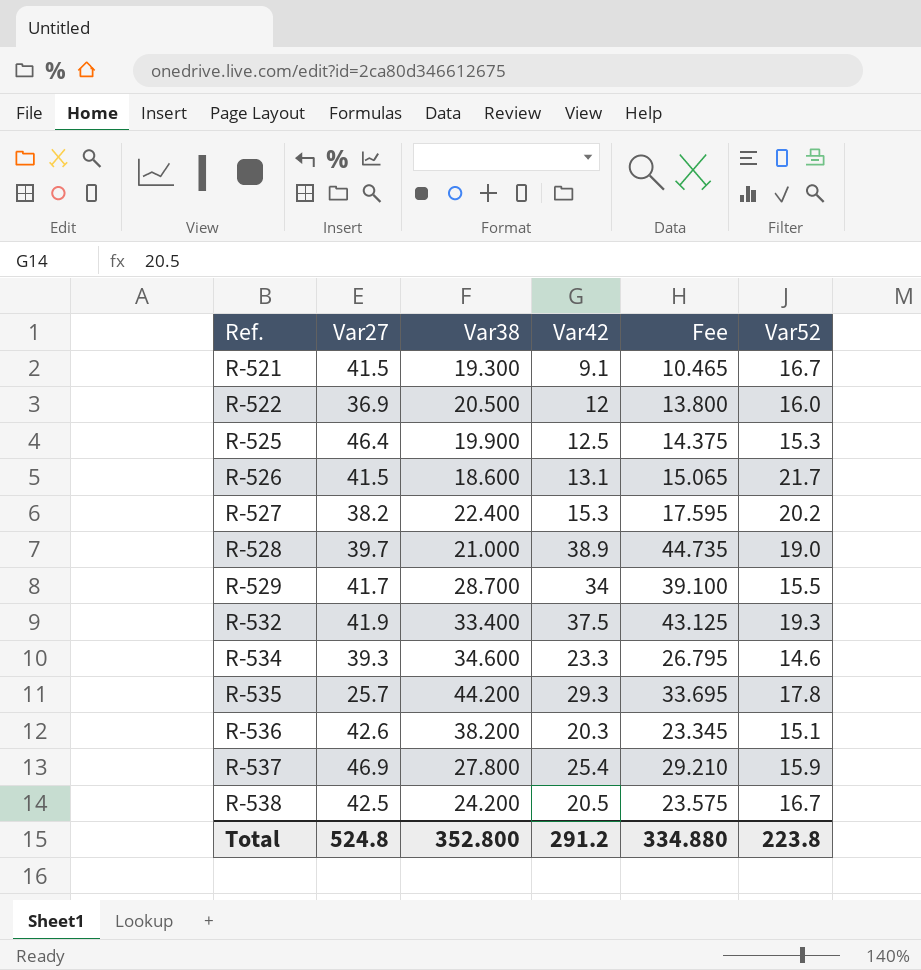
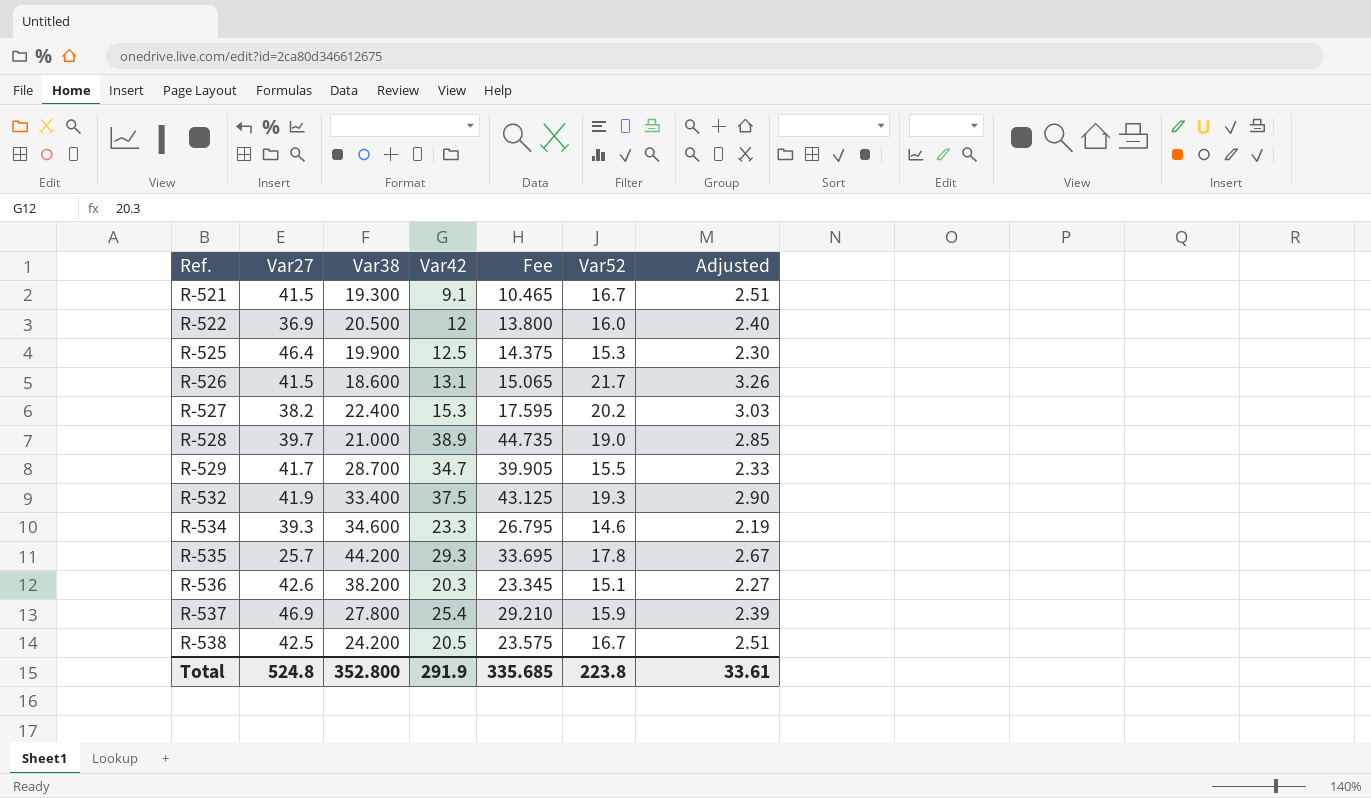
column Adjusted | formula: none -> [Var52] * 0.15
R-529 | Var42: 34 -> 34.7
R-529 | Fee: 39.100 -> 39.905
Total | Var42: 291.2 -> 291.9
Total | Fee: 334.880 -> 335.685

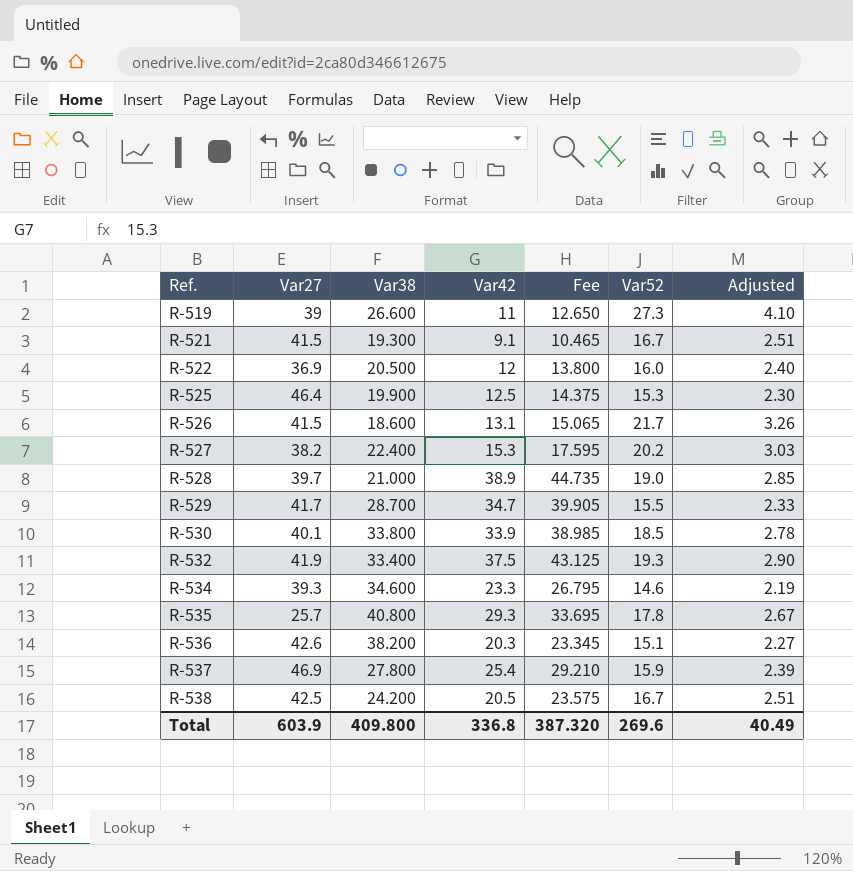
row R-519: none -> 39 | 26.600 | 11 | 12.650 | 27.3 | 4.10
row R-530: none -> 40.1 | 33.800 | 33.9 | 38.985 | 18.5 | 2.78
R-535 | Var38: 44.200 -> 40.800
Total | Var27: 524.8 -> 603.9
Total | Var38: 352.800 -> 409.800
Total | Var42: 291.9 -> 336.8
Total | Fee: 335.685 -> 387.320
Total | Var52: 223.8 -> 269.6
Total | Adjusted: 33.61 -> 40.49

